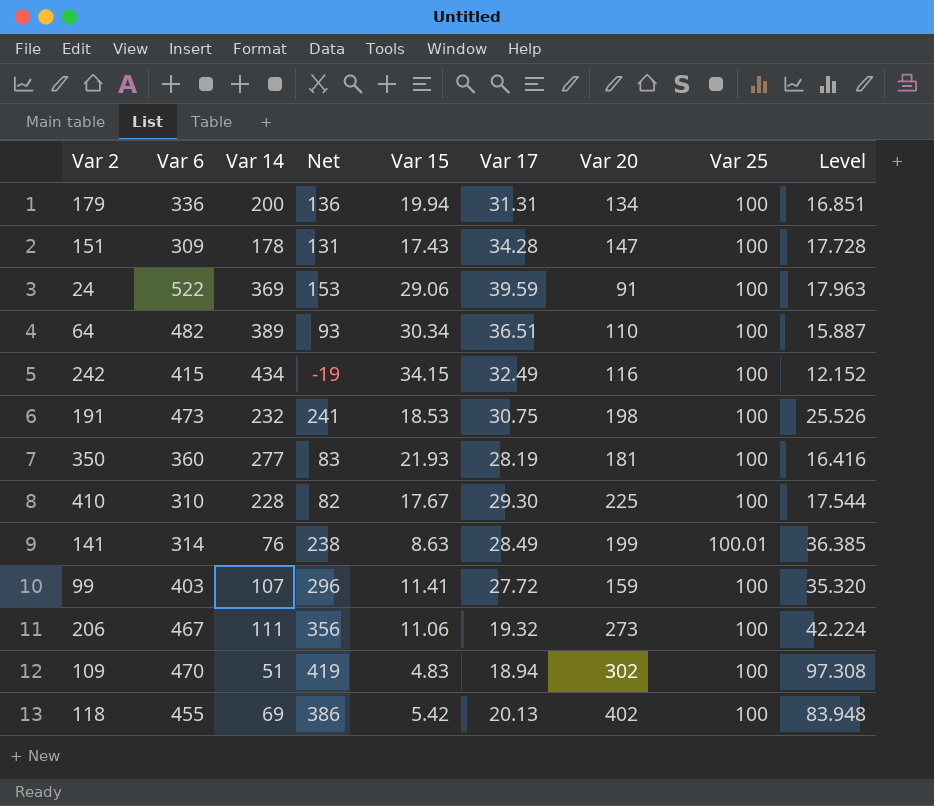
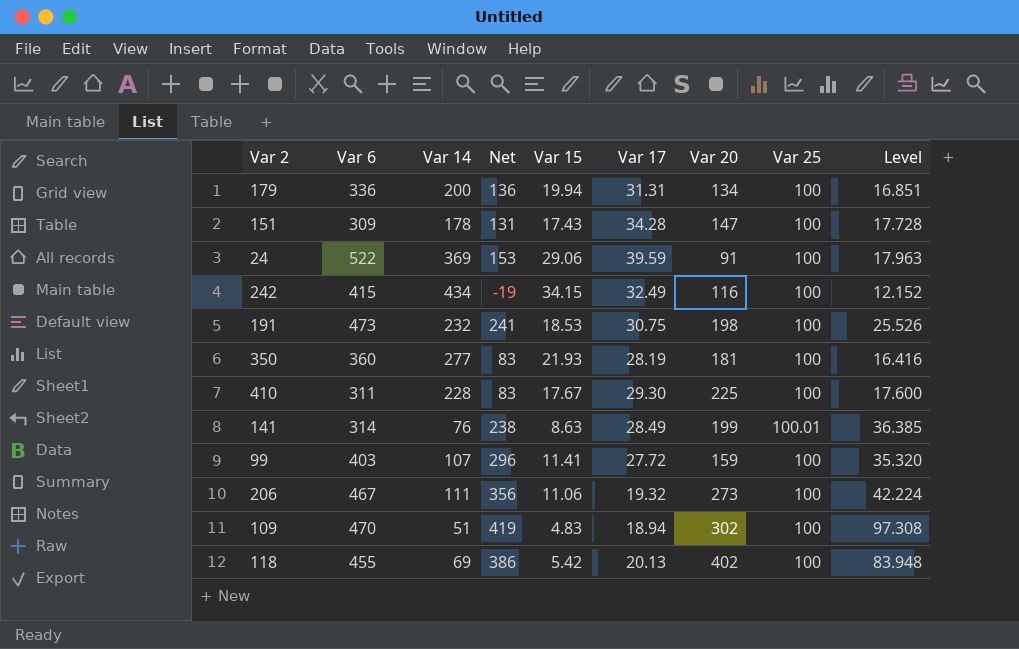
row 64: 482 | 389 | 93 | 30.34 | 36.51 | 110 | 100 | 15.887 -> none
410 | Var 6: 310 -> 311
410 | Net: 82 -> 83
410 | Level: 17.544 -> 17.600

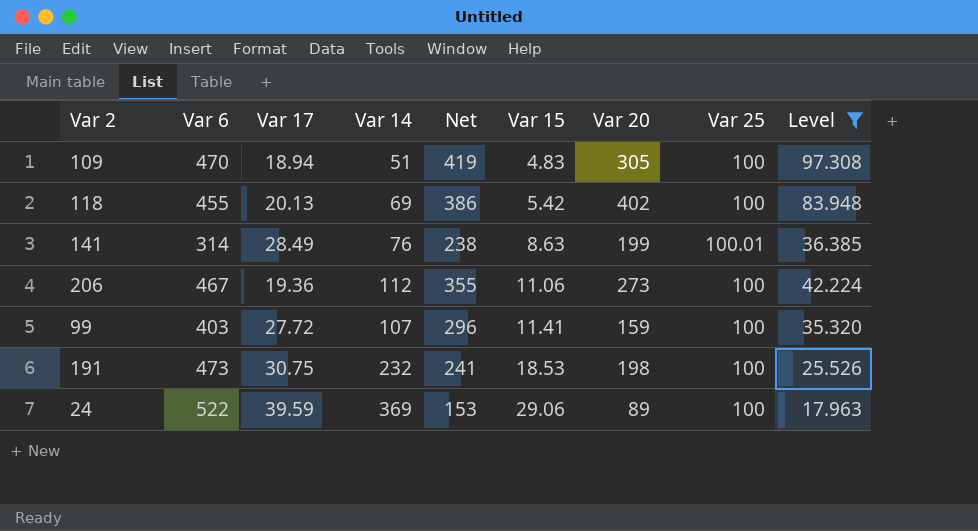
filter: none -> Level >= 17.963
row order: none -> Var 15 ascending
column Var 17 | position: 6 -> 3
109 | Var 20: 302 -> 305
206 | Var 17: 19.32 -> 19.36
206 | Var 14: 111 -> 112
206 | Net: 356 -> 355
24 | Var 20: 91 -> 89

